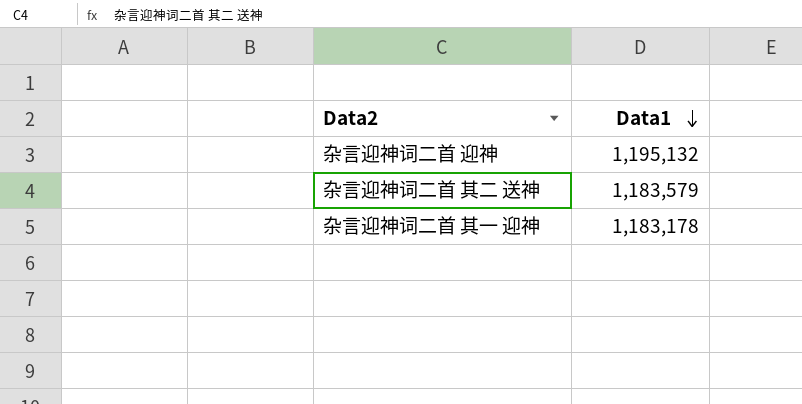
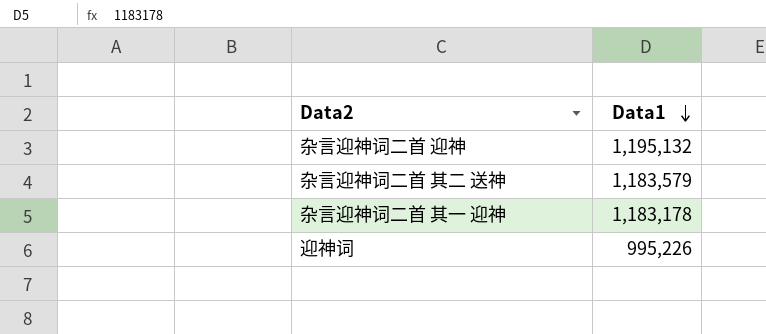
row 迎神词: none -> 995,226

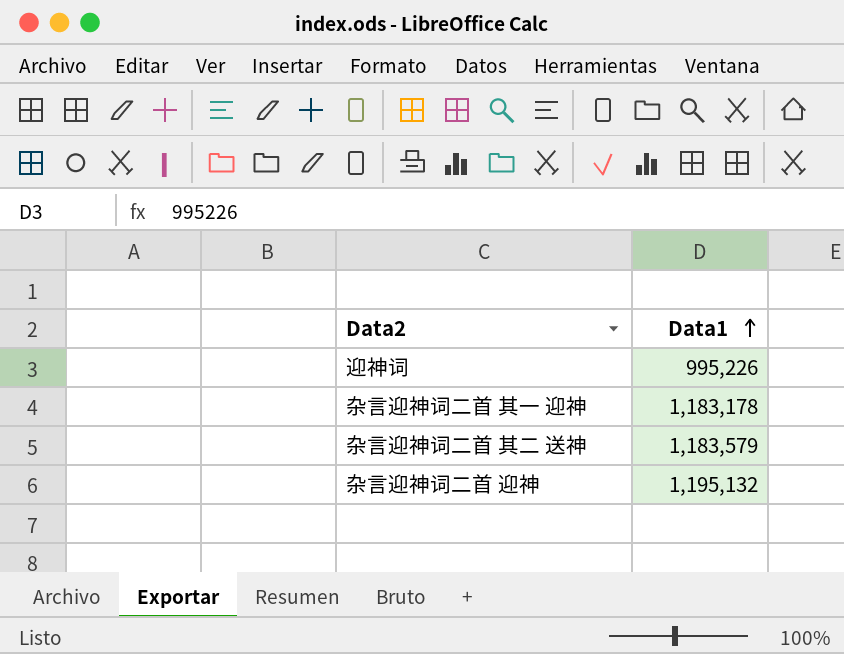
row order: Data1 descending -> Data1 ascending

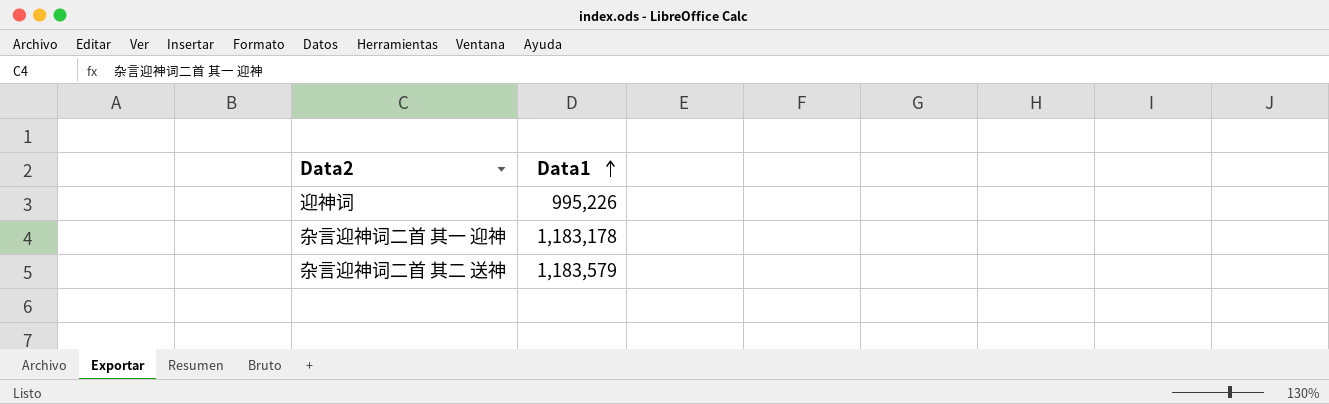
row 杂言迎神词二首 迎神: 1,195,132 -> none

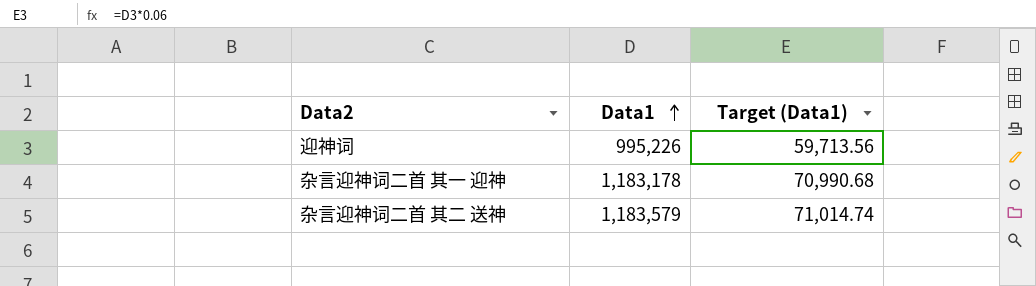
column Target (Data1) | formula: none -> [Data1] * 0.06

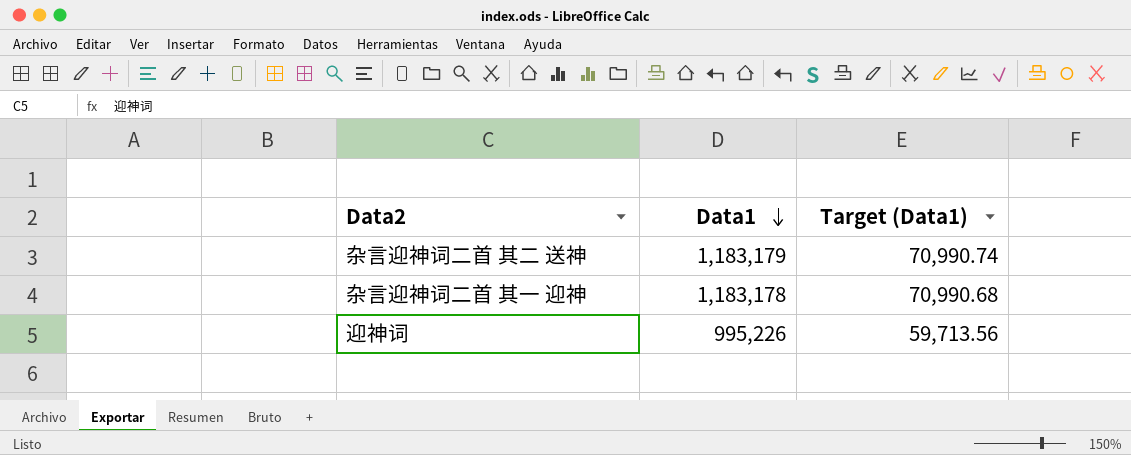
row order: Data1 ascending -> Data1 descending
杂言迎神词二首 其二 送神 | Data1: 1,183,579 -> 1,183,179
杂言迎神词二首 其二 送神 | Target (Data1): 71,014.74 -> 70,990.74

